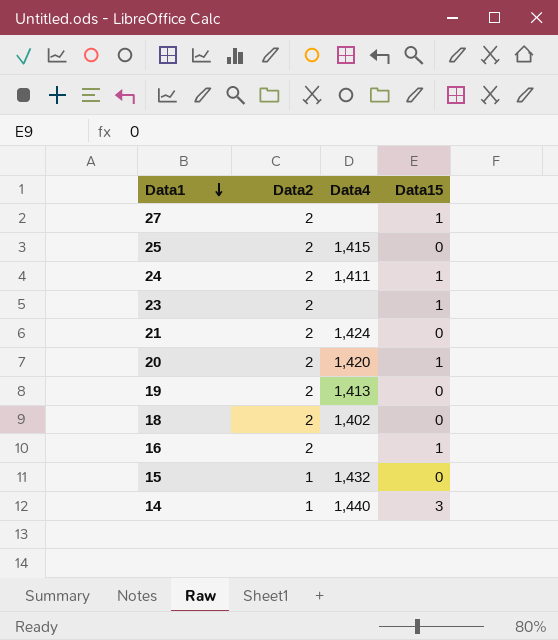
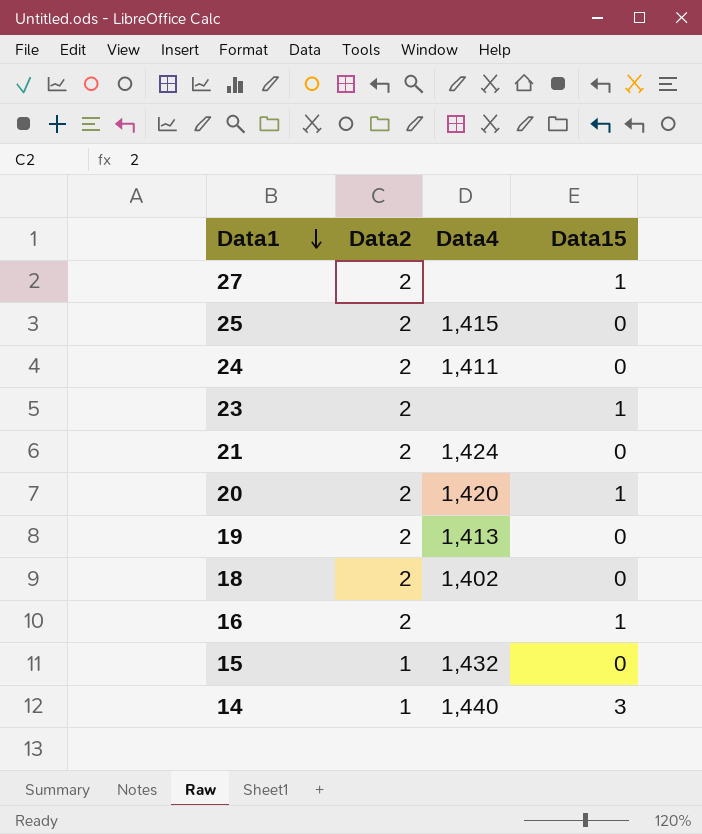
24 | Data15: 1 -> 0

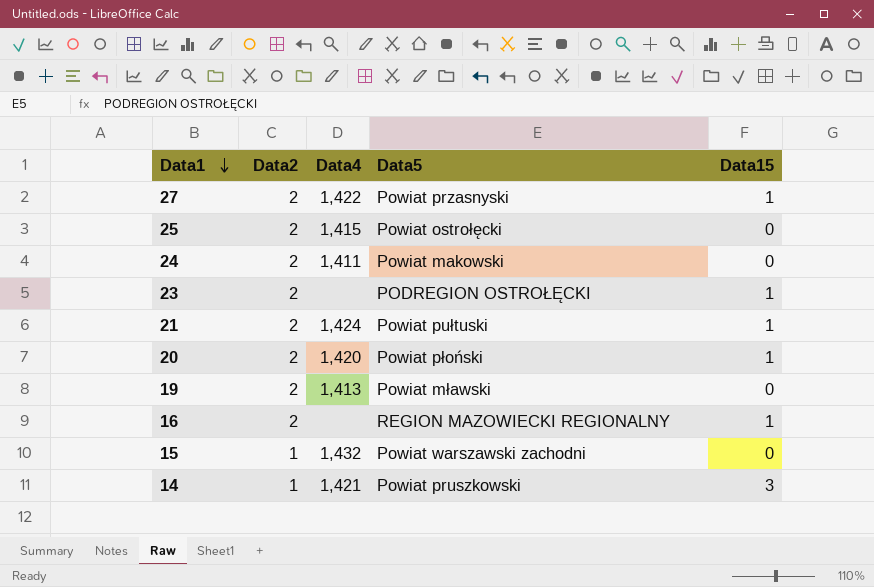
column Data5 | position: none -> 4
row 18: 2 | 1,402 | 0 -> none
27 | Data4: none -> 1,422
21 | Data15: 0 -> 1
14 | Data4: 1,440 -> 1,421

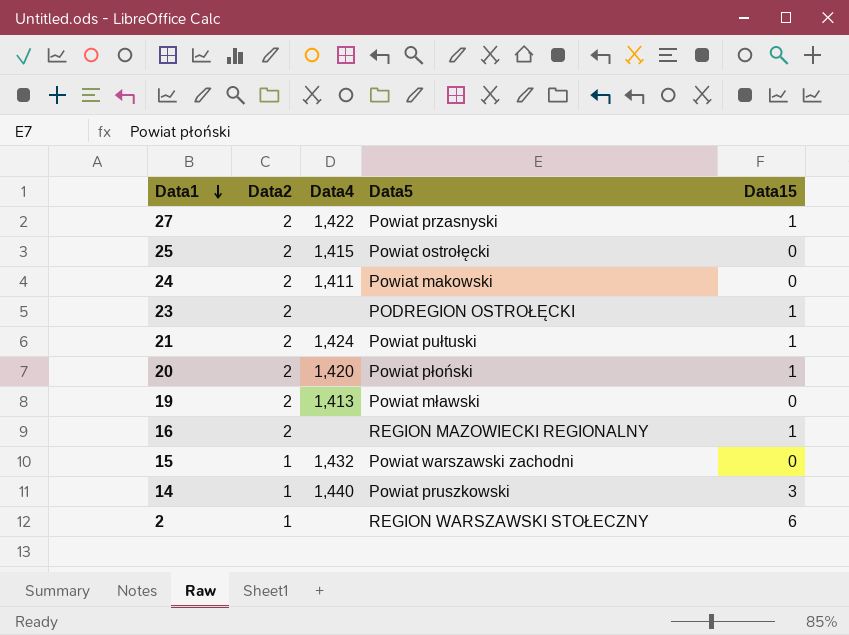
14 | Data4: 1,421 -> 1,440
row 2: none -> 1 | none | REGION WARSZAWSKI STOŁECZNY | 6

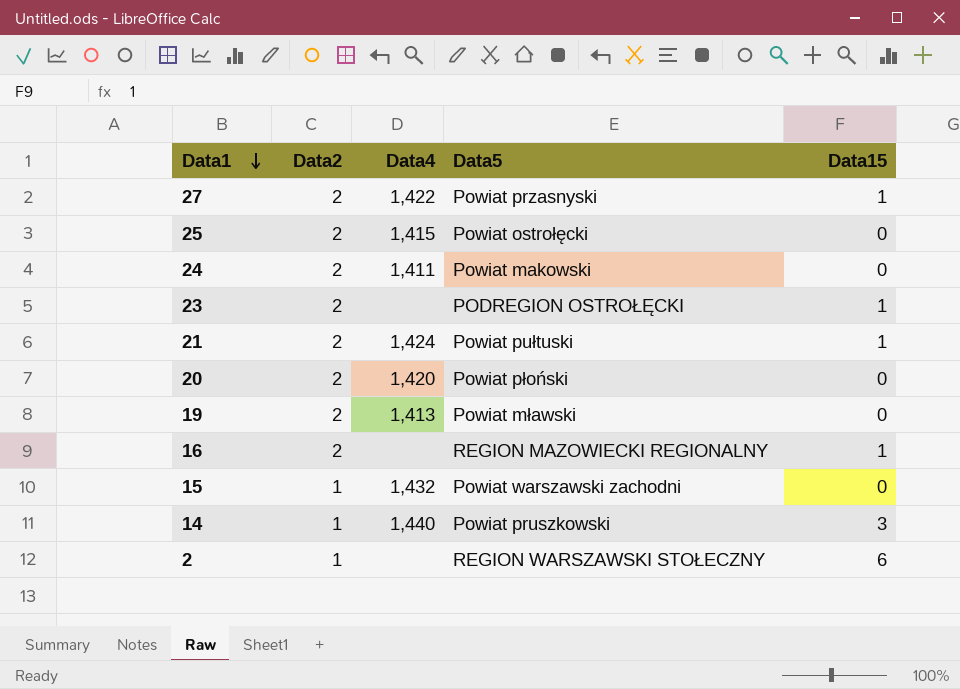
20 | Data15: 1 -> 0

